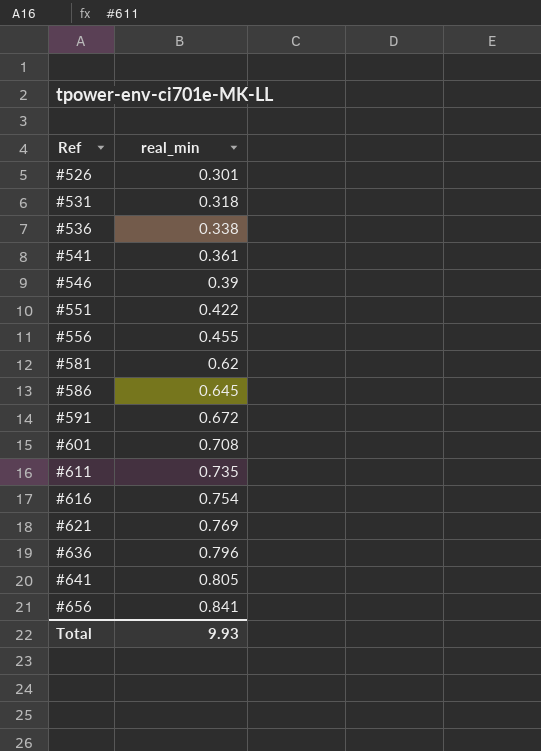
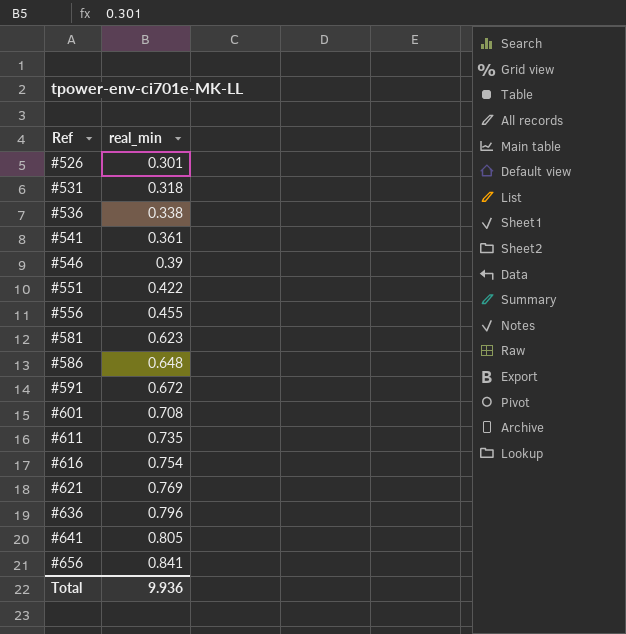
#581 | real_min: 0.62 -> 0.623
#586 | real_min: 0.645 -> 0.648
Total | real_min: 9.93 -> 9.936

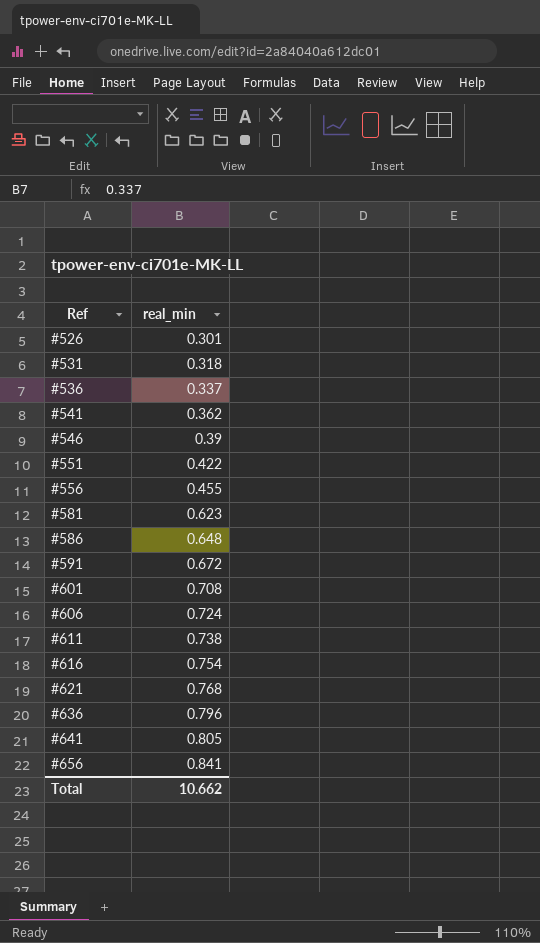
#536 | real_min: 0.338 -> 0.337
#541 | real_min: 0.361 -> 0.362
row #606: none -> 0.724
#611 | real_min: 0.735 -> 0.738
#621 | real_min: 0.769 -> 0.768
Total | real_min: 9.936 -> 10.662

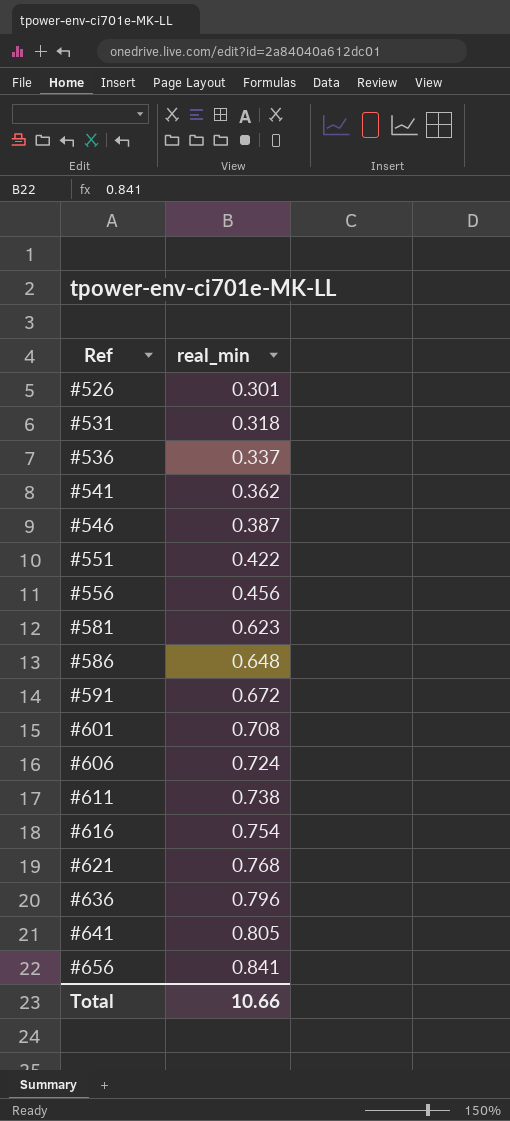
#546 | real_min: 0.39 -> 0.387
#556 | real_min: 0.455 -> 0.456
Total | real_min: 10.662 -> 10.66

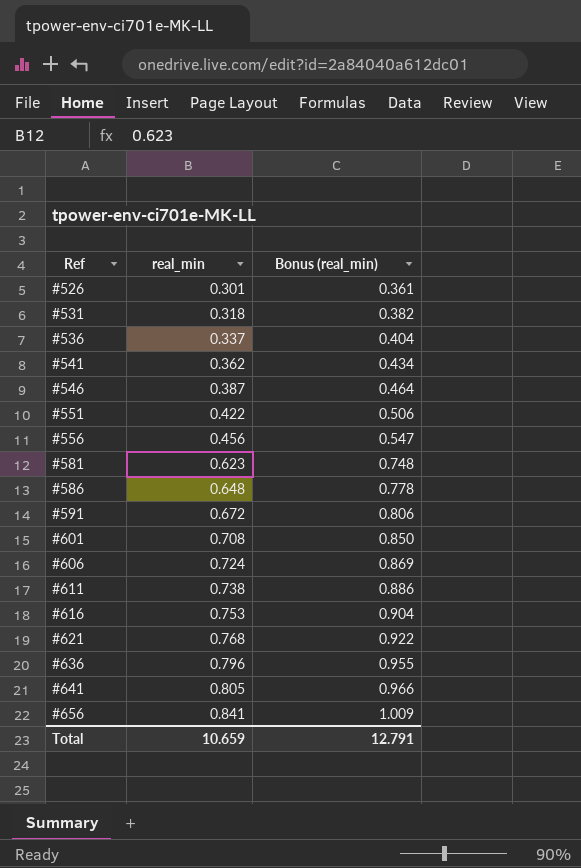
column Bonus (real_min) | formula: none -> [real_min] * 1.2
#616 | real_min: 0.754 -> 0.753
Total | real_min: 10.66 -> 10.659

